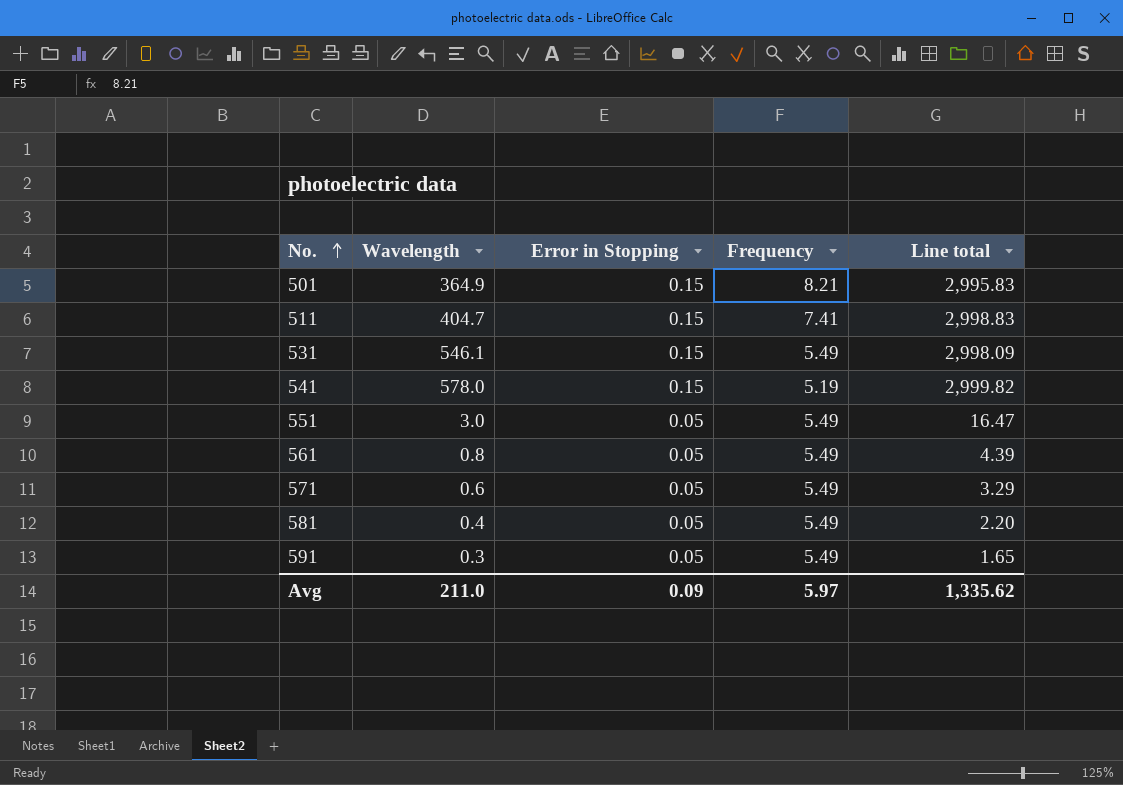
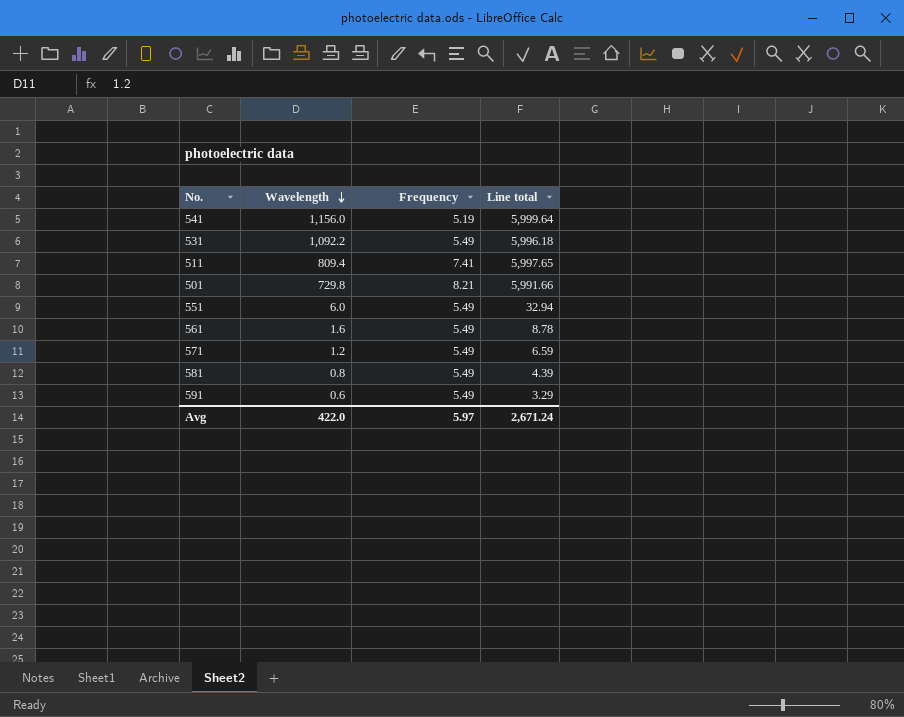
row order: No. ascending -> Wavelength descending
column Error in Stopping | position: 3 -> none
541 | Wavelength: 578.0 -> 1,156.0
541 | Line total: 2,999.82 -> 5,999.64
531 | Wavelength: 546.1 -> 1,092.2
531 | Line total: 2,998.09 -> 5,996.18
511 | Wavelength: 404.7 -> 809.4
511 | Line total: 2,998.83 -> 5,997.65
501 | Wavelength: 364.9 -> 729.8
501 | Line total: 2,995.83 -> 5,991.66
551 | Wavelength: 3.0 -> 6.0
551 | Line total: 16.47 -> 32.94
561 | Wavelength: 0.8 -> 1.6
561 | Line total: 4.39 -> 8.78
571 | Wavelength: 0.6 -> 1.2
571 | Line total: 3.29 -> 6.59
581 | Wavelength: 0.4 -> 0.8
581 | Line total: 2.20 -> 4.39
591 | Wavelength: 0.3 -> 0.6
591 | Line total: 1.65 -> 3.29
Avg | Wavelength: 211.0 -> 422.0
Avg | Line total: 1,335.62 -> 2,671.24

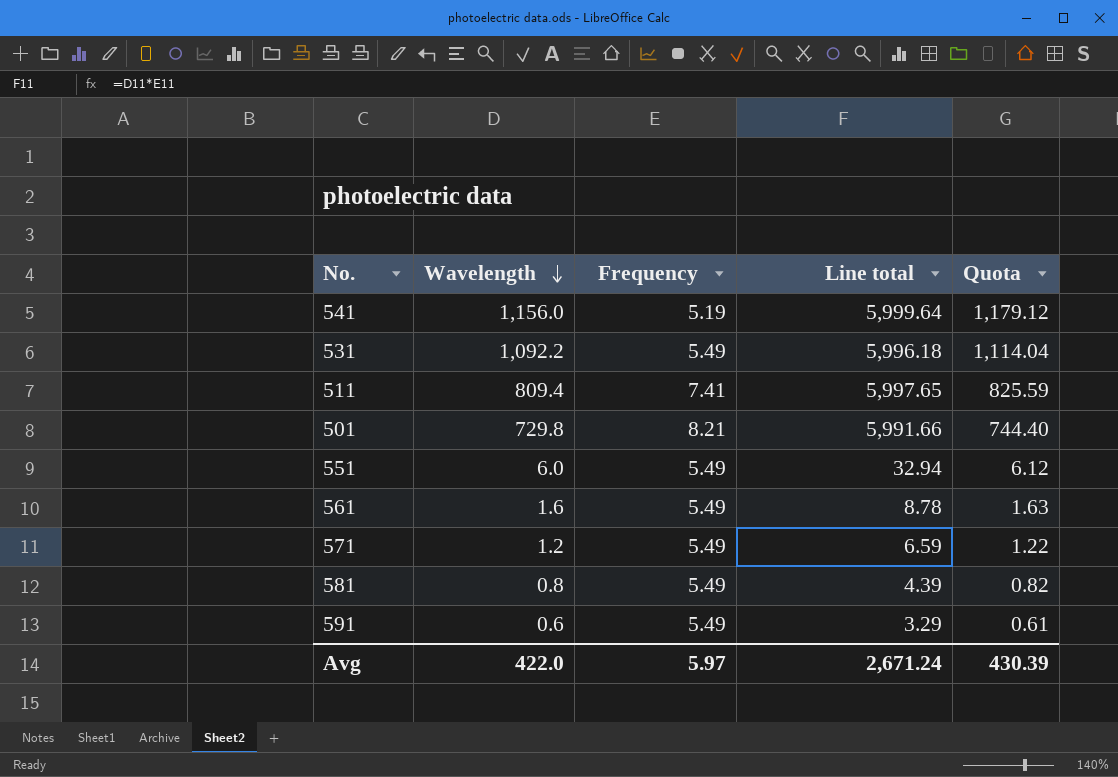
column Quota | formula: none -> [Wavelength] * 1.02

